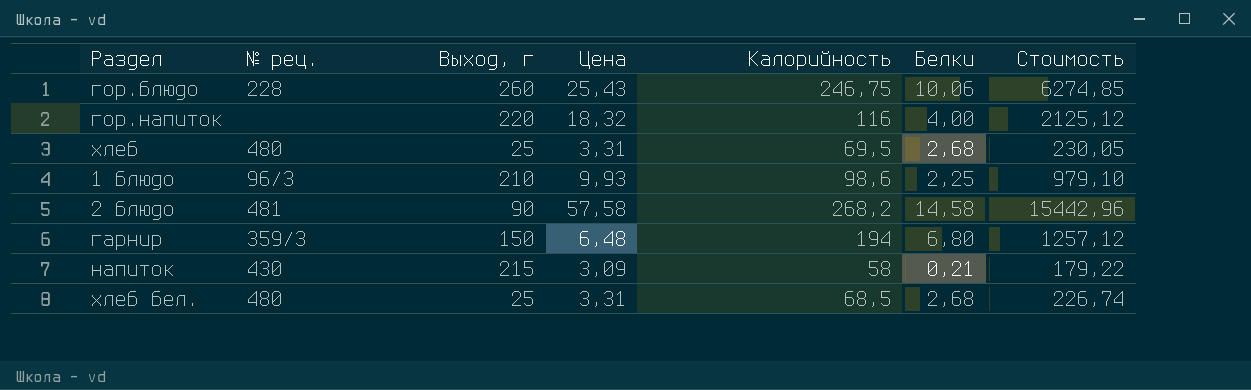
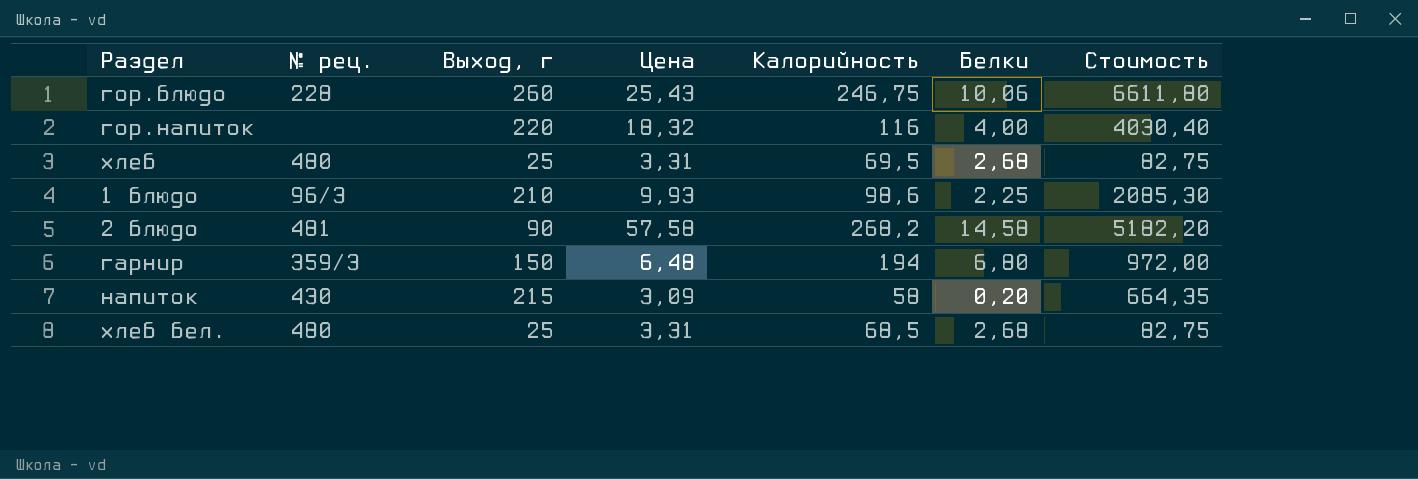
column Стоимость | formula: [Цена] * [Калорийность] -> [Выход, г] * [Цена]
напиток | Белки: 0,21 -> 0,20

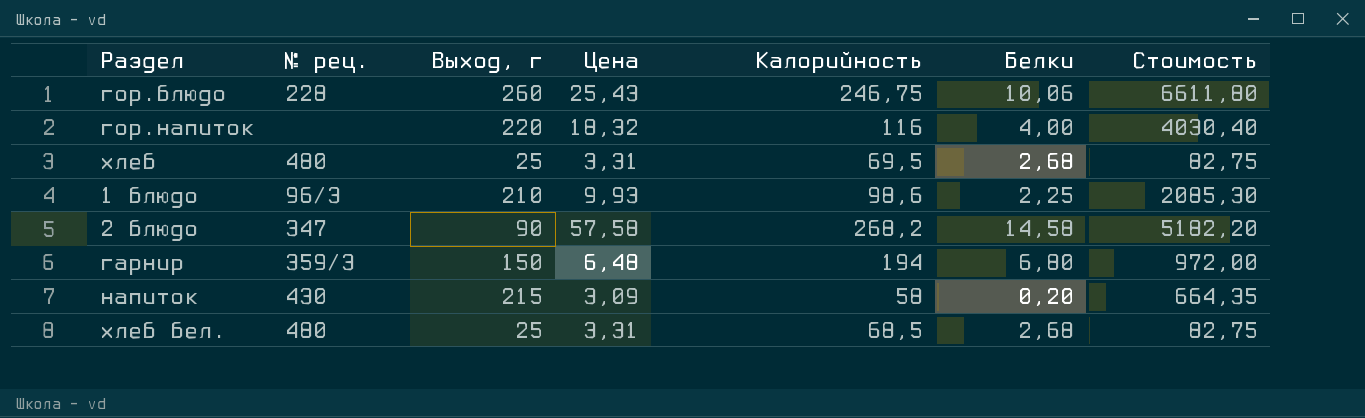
2 блюдо | № рец.: 481 -> 347

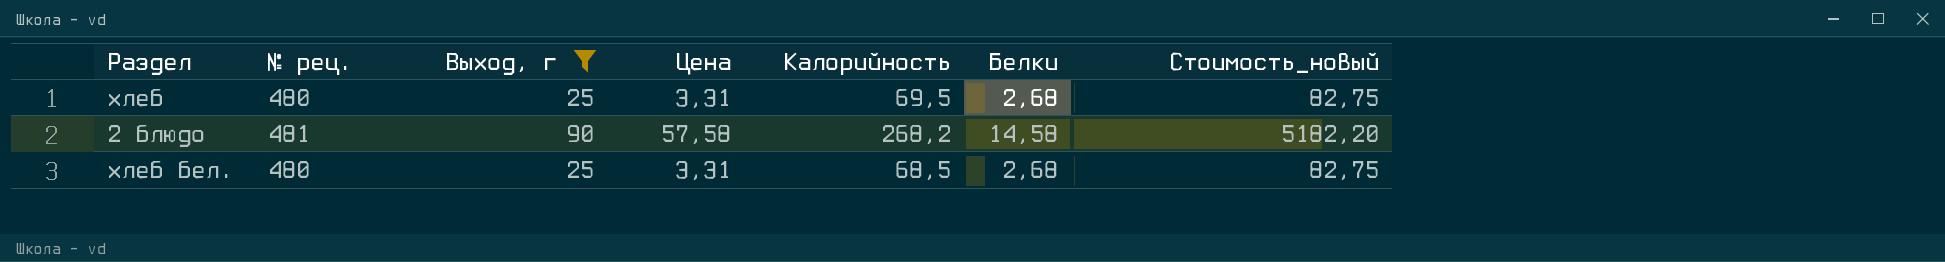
filter: none -> Выход, г <= 90
column name: Стоимость -> Стоимость_новый
2 блюдо | № рец.: 347 -> 481

